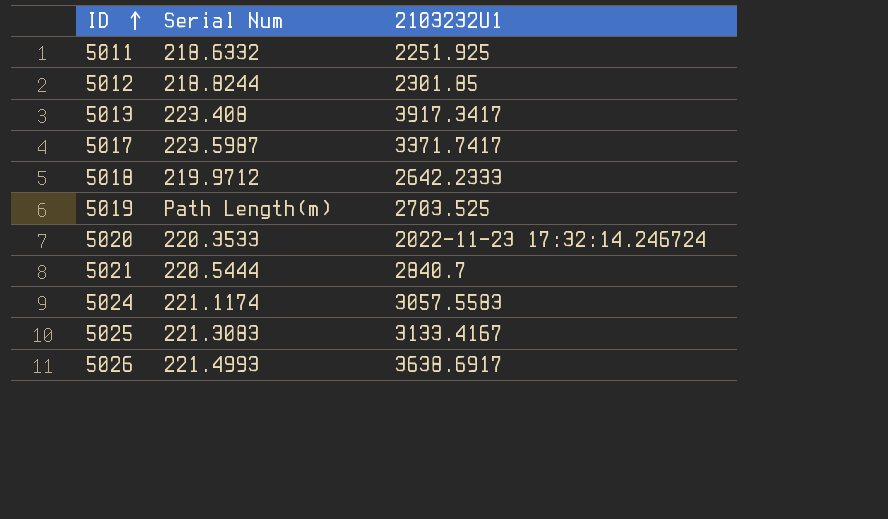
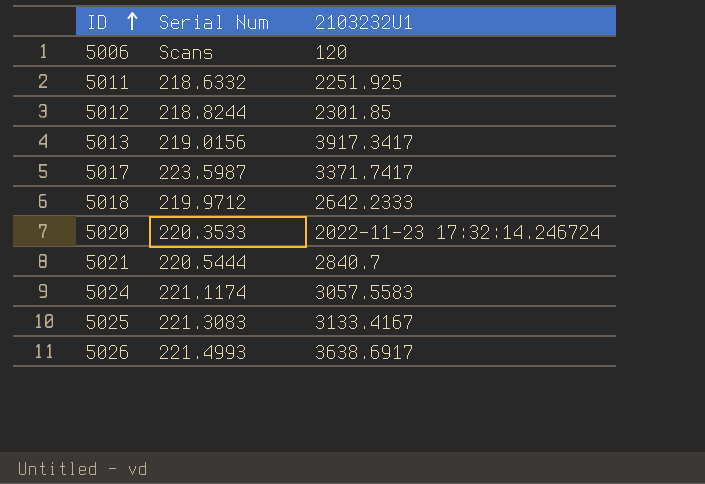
row 5019: Path Length(m) | 2703.525 -> none
row 5006: none -> Scans | 120
5013 | Serial Num: 223.408 -> 219.0156

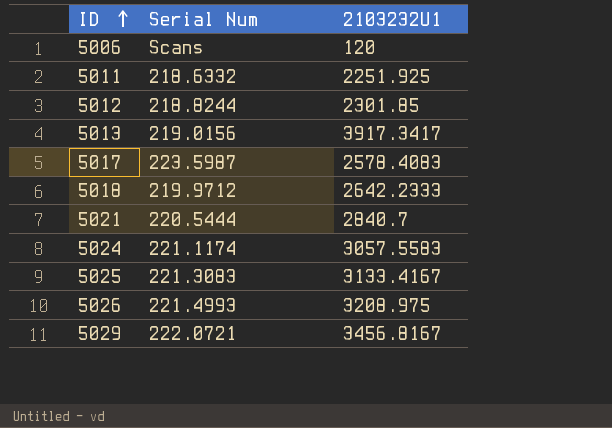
row 5020: 220.3533 | 2022-11-23 17:32:14.246724 -> none
5017 | 2103232U1: 3371.7417 -> 2578.4083
5026 | 2103232U1: 3638.6917 -> 3208.975
row 5029: none -> 222.0721 | 3456.8167

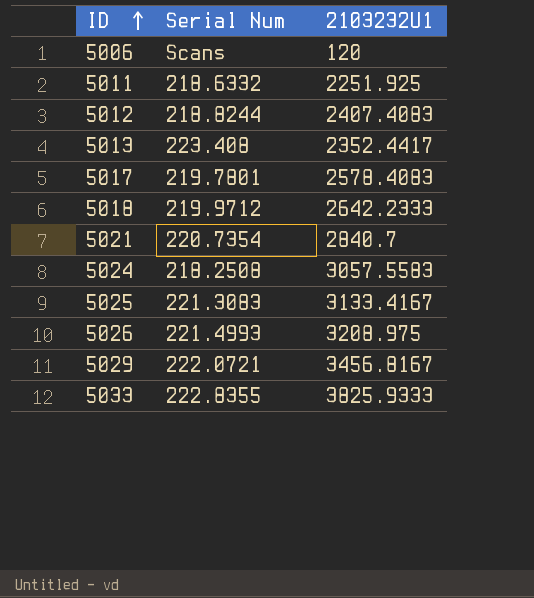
5012 | 2103232U1: 2301.85 -> 2407.4083
5013 | Serial Num: 219.0156 -> 223.408
5013 | 2103232U1: 3917.3417 -> 2352.4417
5017 | Serial Num: 223.5987 -> 219.7801
5021 | Serial Num: 220.5444 -> 220.7354
5024 | Serial Num: 221.1174 -> 218.2508
row 5033: none -> 222.8355 | 3825.9333

